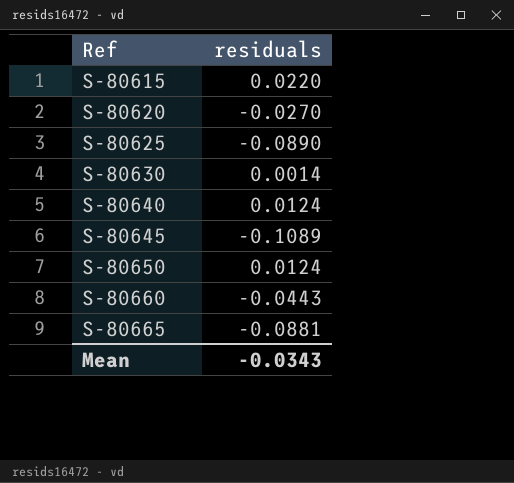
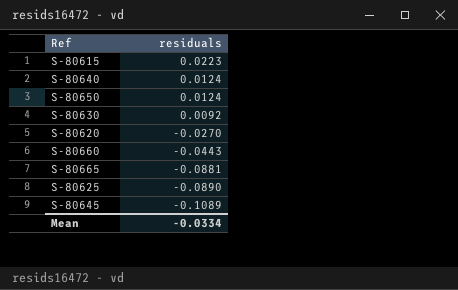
row order: Ref ascending -> residuals descending
S-80615 | residuals: 0.0220 -> 0.0223
S-80630 | residuals: 0.0014 -> 0.0092
Mean | residuals: -0.0343 -> -0.0334

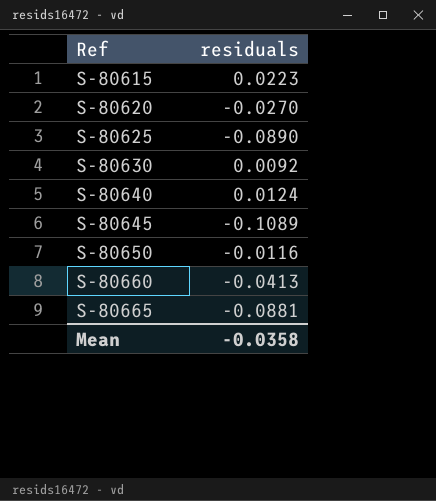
row order: residuals descending -> Ref ascending
S-80650 | residuals: 0.0124 -> -0.0116
S-80660 | residuals: -0.0443 -> -0.0413
Mean | residuals: -0.0334 -> -0.0358

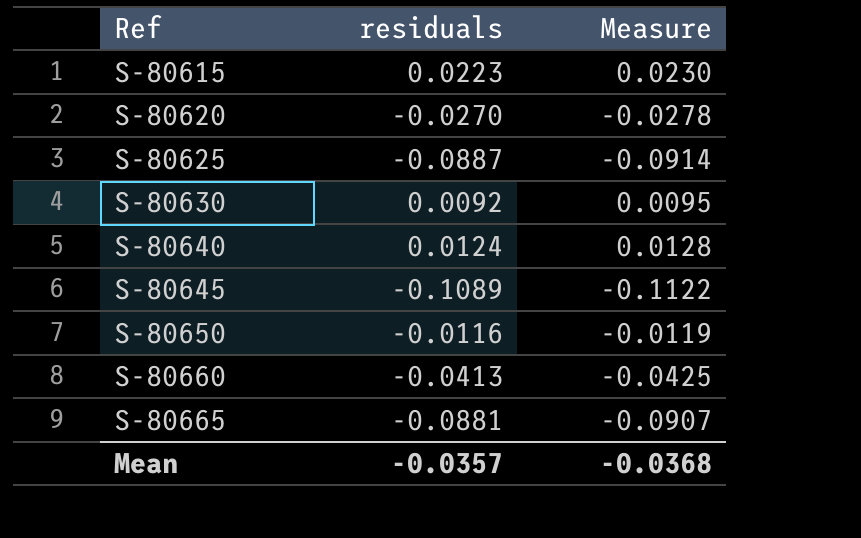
column Measure | formula: none -> [residuals] * 1.03
S-80625 | residuals: -0.0890 -> -0.0887
Mean | residuals: -0.0358 -> -0.0357

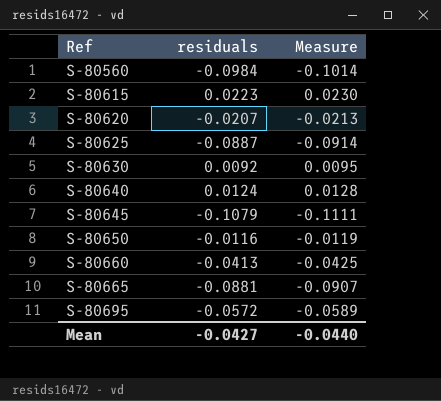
row S-80560: none -> -0.0984 | -0.1014
S-80620 | residuals: -0.0270 -> -0.0207
S-80620 | Measure: -0.0278 -> -0.0213
S-80645 | residuals: -0.1089 -> -0.1079
S-80645 | Measure: -0.1122 -> -0.1111
row S-80695: none -> -0.0572 | -0.0589
Mean | residuals: -0.0357 -> -0.0427
Mean | Measure: -0.0368 -> -0.0440

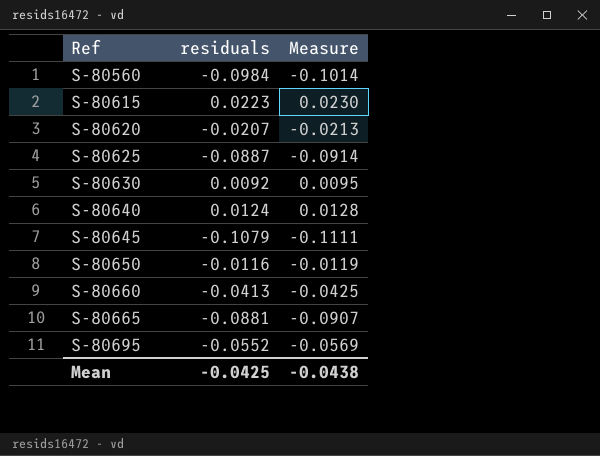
S-80695 | residuals: -0.0572 -> -0.0552
S-80695 | Measure: -0.0589 -> -0.0569
Mean | residuals: -0.0427 -> -0.0425
Mean | Measure: -0.0440 -> -0.0438

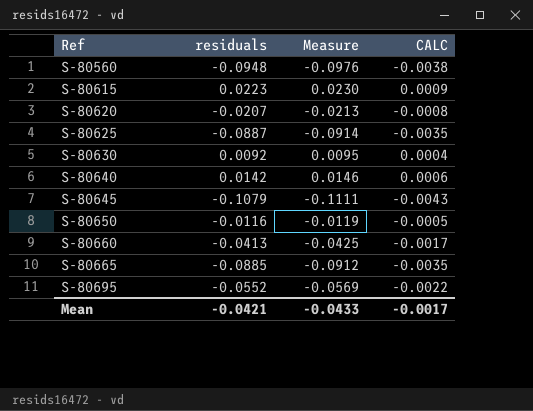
column CALC | formula: none -> [residuals] * 0.04
S-80560 | residuals: -0.0984 -> -0.0948
S-80560 | Measure: -0.1014 -> -0.0976
S-80640 | residuals: 0.0124 -> 0.0142
S-80640 | Measure: 0.0128 -> 0.0146
S-80665 | residuals: -0.0881 -> -0.0885
S-80665 | Measure: -0.0907 -> -0.0912
Mean | residuals: -0.0425 -> -0.0421
Mean | Measure: -0.0438 -> -0.0433

